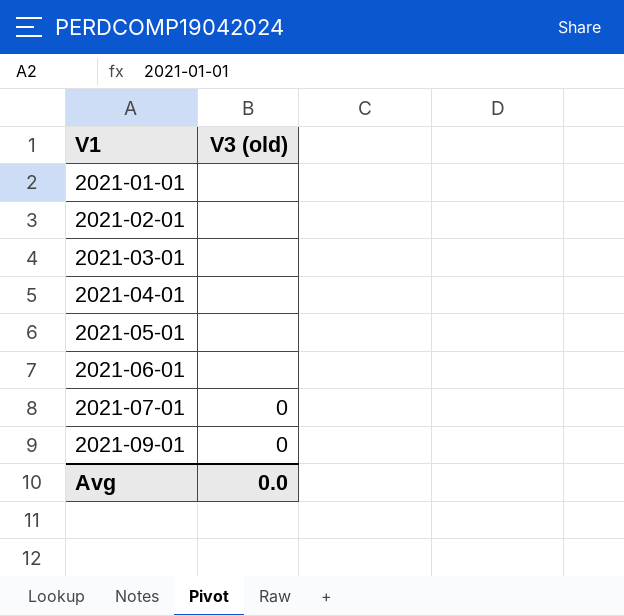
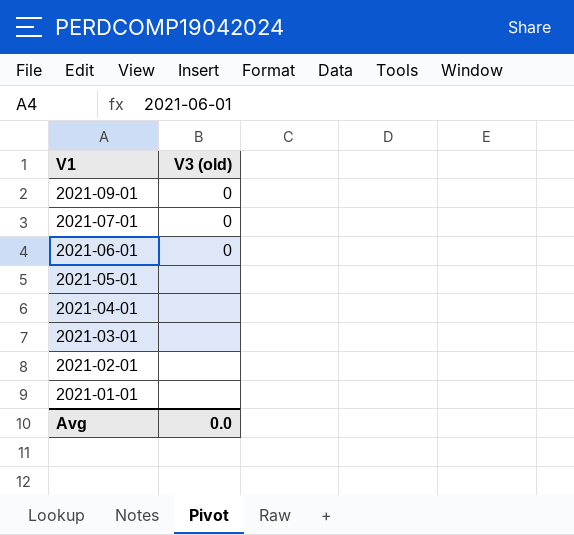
row order: V1 ascending -> V1 descending
2021-06-01 | V3 (old): none -> 0

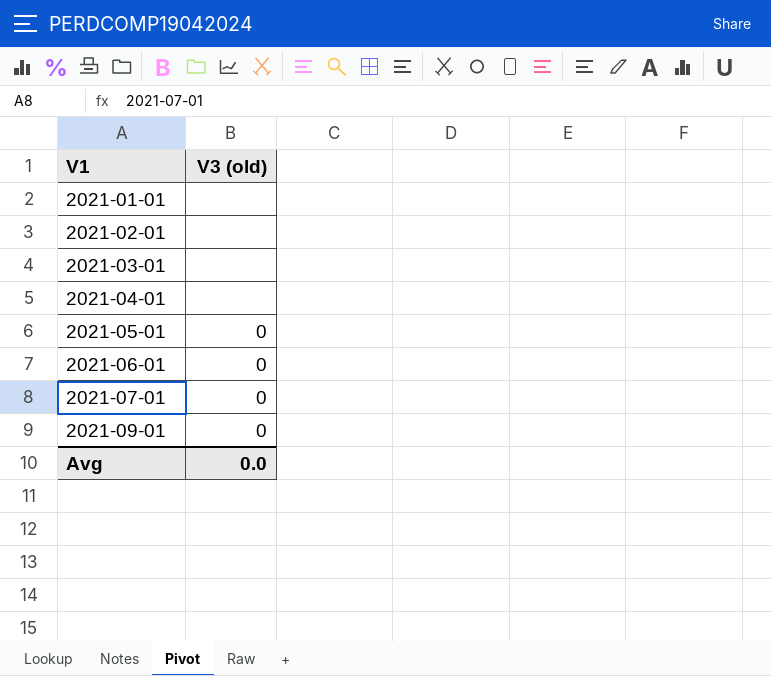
row order: V1 descending -> V1 ascending
2021-05-01 | V3 (old): none -> 0

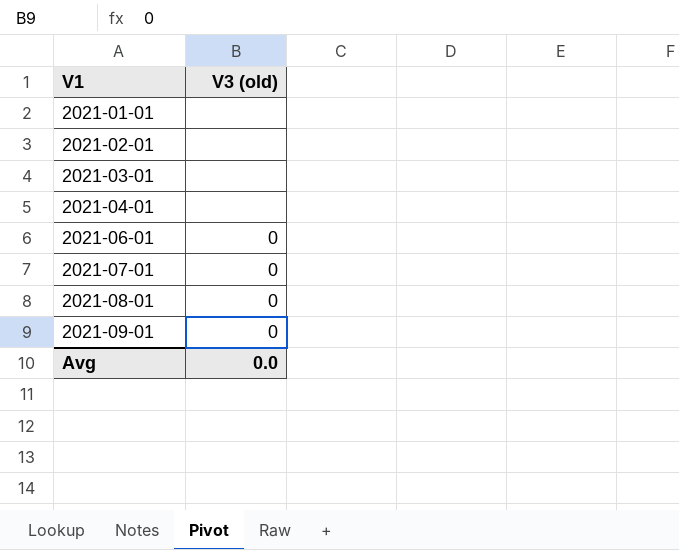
row 2021-05-01: 0 -> none
row 2021-08-01: none -> 0

